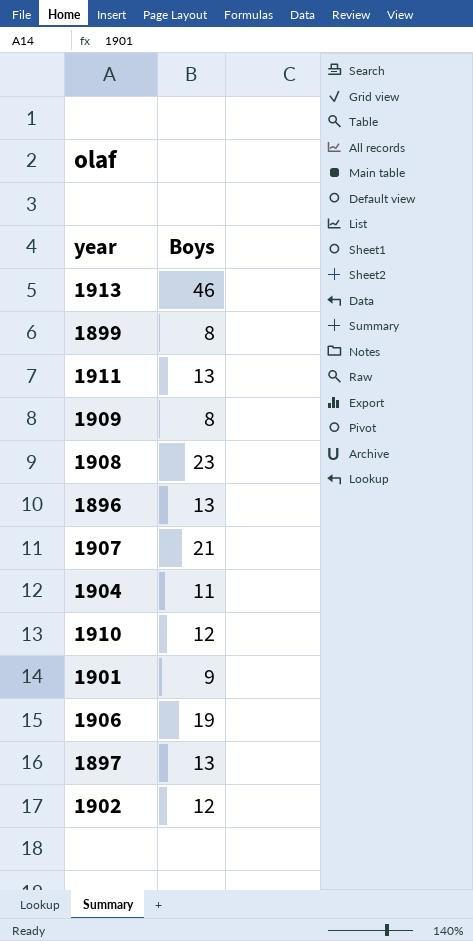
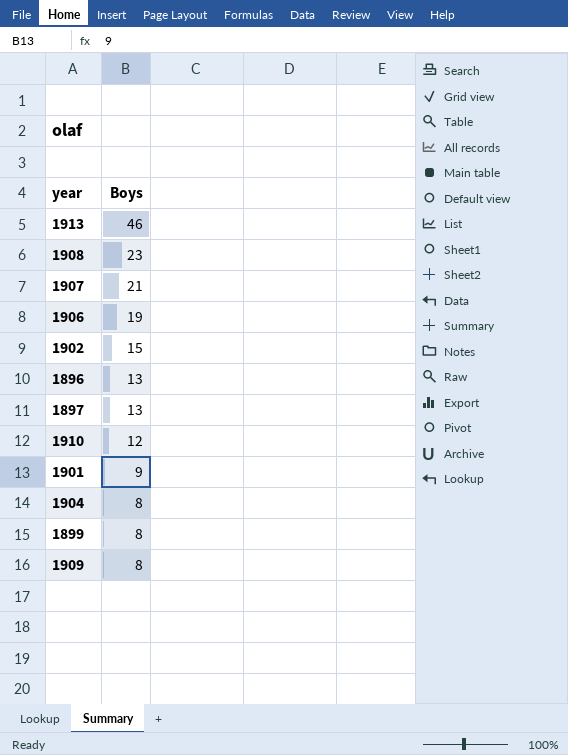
row order: none -> Boys descending
row 1911: 13 -> none
1902 | Boys: 12 -> 15
1904 | Boys: 11 -> 8

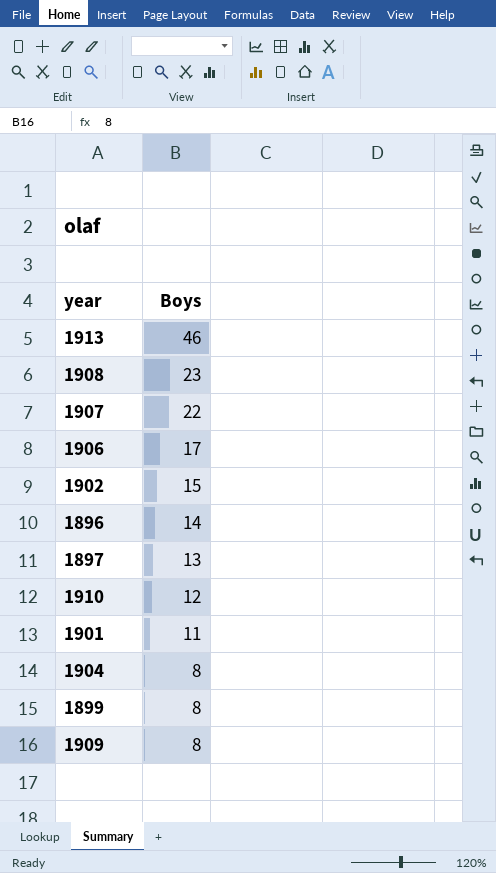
1907 | Boys: 21 -> 22
1906 | Boys: 19 -> 17
1896 | Boys: 13 -> 14
1901 | Boys: 9 -> 11

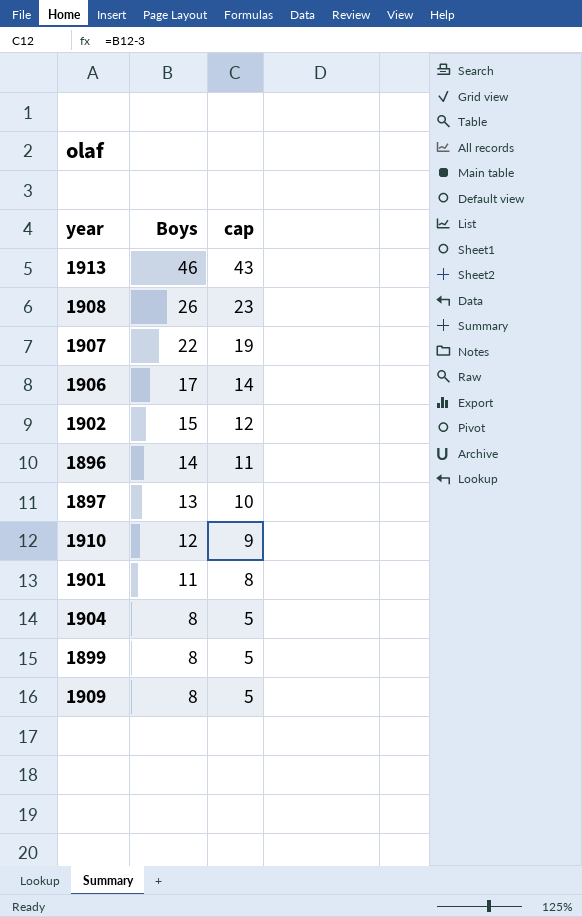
column cap | formula: none -> [Boys] - 3
1908 | Boys: 23 -> 26

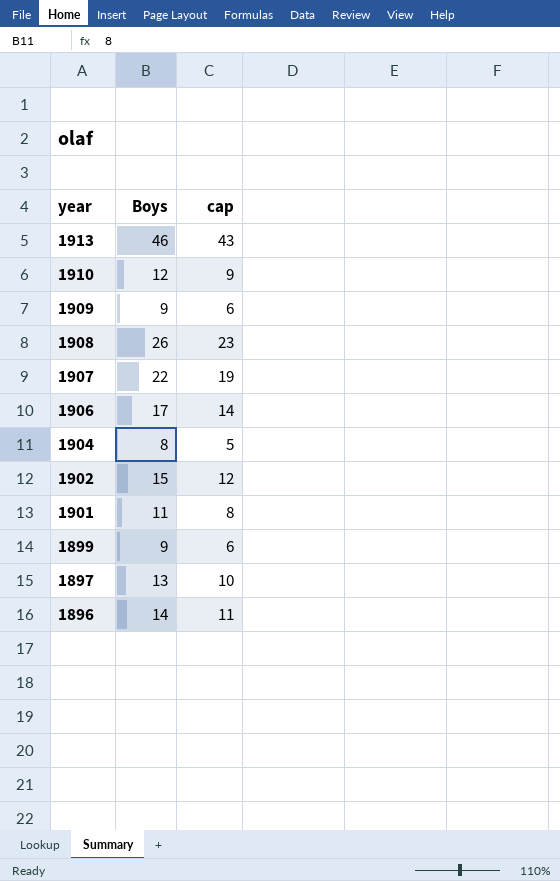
row order: Boys descending -> year descending
1909 | Boys: 8 -> 9
1909 | cap: 5 -> 6
1899 | Boys: 8 -> 9
1899 | cap: 5 -> 6

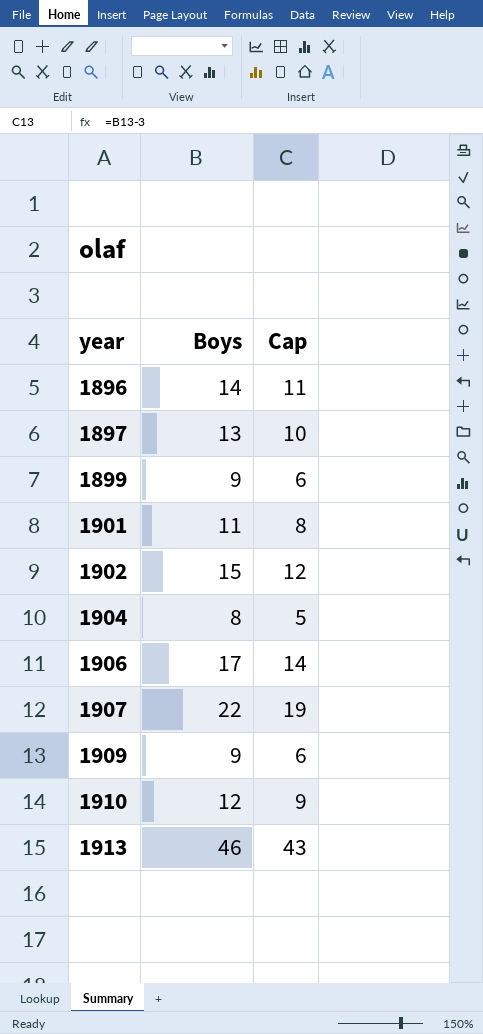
row order: year descending -> year ascending
column name: cap -> Cap
row 1908: 26 | 23 -> none

